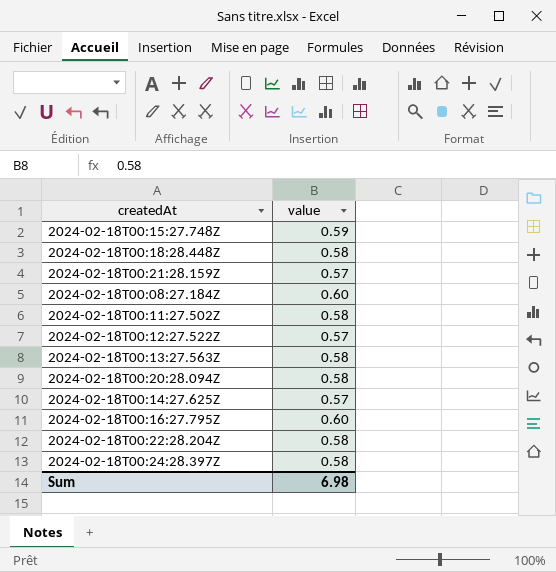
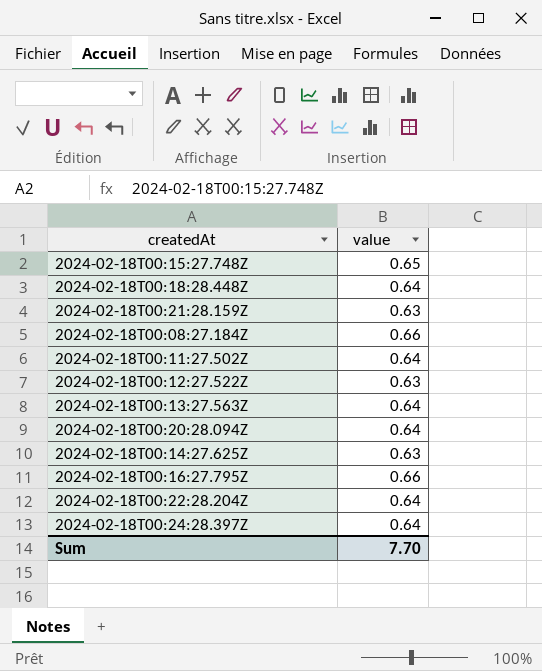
2024-02-18T00:15:27.748Z | value: 0.59 -> 0.65
2024-02-18T00:18:28.448Z | value: 0.58 -> 0.64
2024-02-18T00:21:28.159Z | value: 0.57 -> 0.63
2024-02-18T00:08:27.184Z | value: 0.60 -> 0.66
2024-02-18T00:11:27.502Z | value: 0.58 -> 0.64
2024-02-18T00:12:27.522Z | value: 0.57 -> 0.63
2024-02-18T00:13:27.563Z | value: 0.58 -> 0.64
2024-02-18T00:20:28.094Z | value: 0.58 -> 0.64
2024-02-18T00:14:27.625Z | value: 0.57 -> 0.63
2024-02-18T00:16:27.795Z | value: 0.60 -> 0.66
2024-02-18T00:22:28.204Z | value: 0.58 -> 0.64
2024-02-18T00:24:28.397Z | value: 0.58 -> 0.64
Sum | value: 6.98 -> 7.70

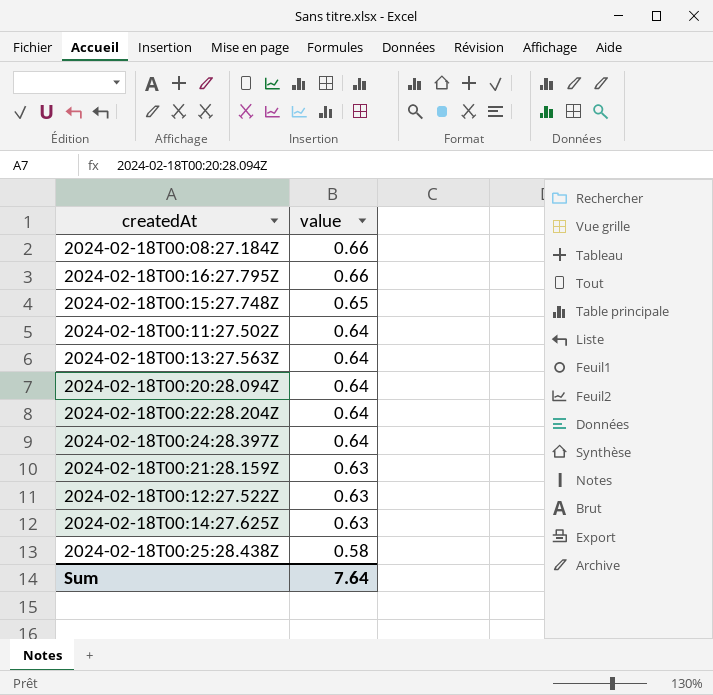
row order: none -> value descending
row 2024-02-18T00:18:28.448Z: 0.64 -> none
row 2024-02-18T00:25:28.438Z: none -> 0.58
Sum | value: 7.70 -> 7.64

